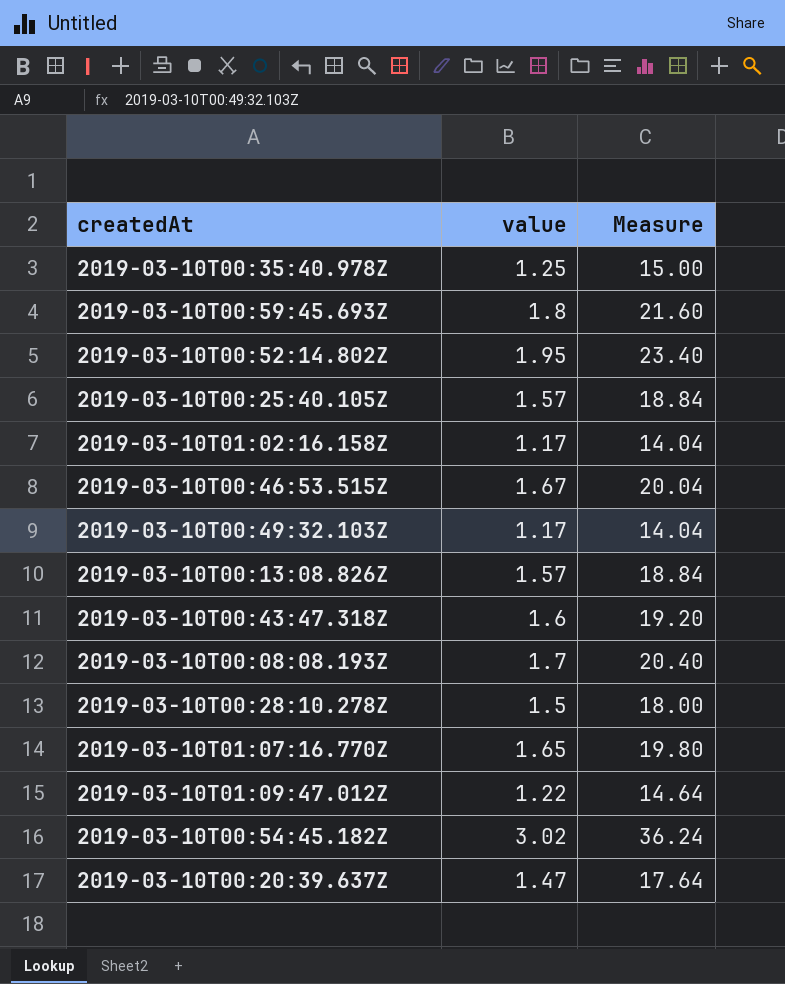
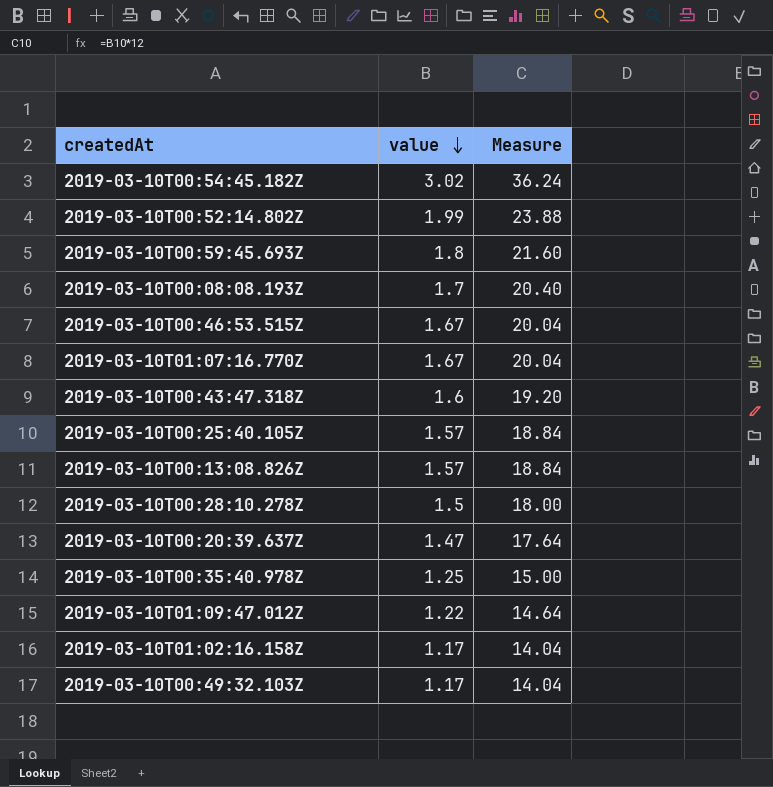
row order: none -> value descending
2019-03-10T00:52:14.802Z | value: 1.95 -> 1.99
2019-03-10T00:52:14.802Z | Measure: 23.40 -> 23.88
2019-03-10T01:07:16.770Z | value: 1.65 -> 1.67
2019-03-10T01:07:16.770Z | Measure: 19.80 -> 20.04

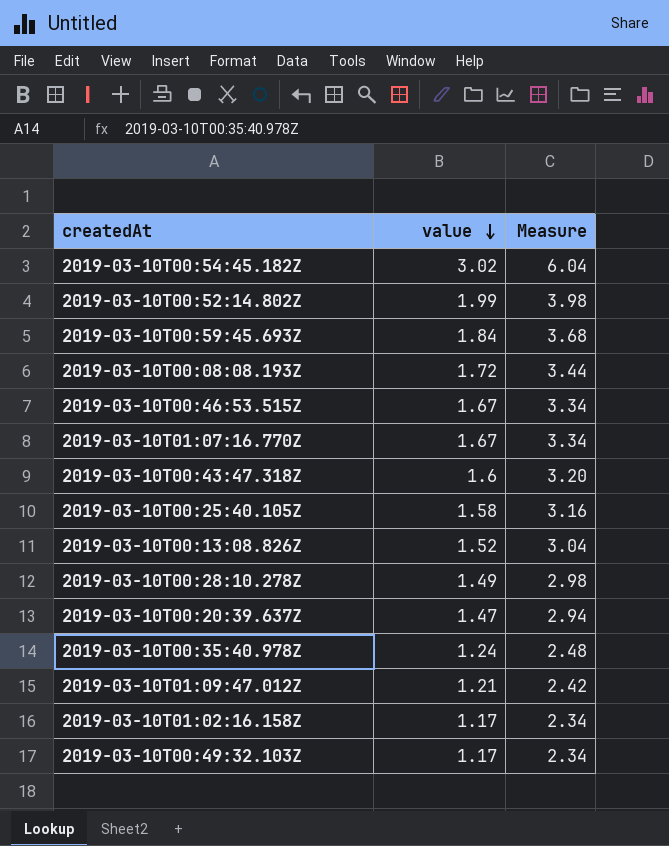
column Measure | formula: [value] * 12 -> [value] * 2
2019-03-10T00:59:45.693Z | value: 1.8 -> 1.84
2019-03-10T00:08:08.193Z | value: 1.7 -> 1.72
2019-03-10T00:25:40.105Z | value: 1.57 -> 1.58
2019-03-10T00:13:08.826Z | value: 1.57 -> 1.52
2019-03-10T00:28:10.278Z | value: 1.5 -> 1.49
2019-03-10T00:35:40.978Z | value: 1.25 -> 1.24
2019-03-10T01:09:47.012Z | value: 1.22 -> 1.21

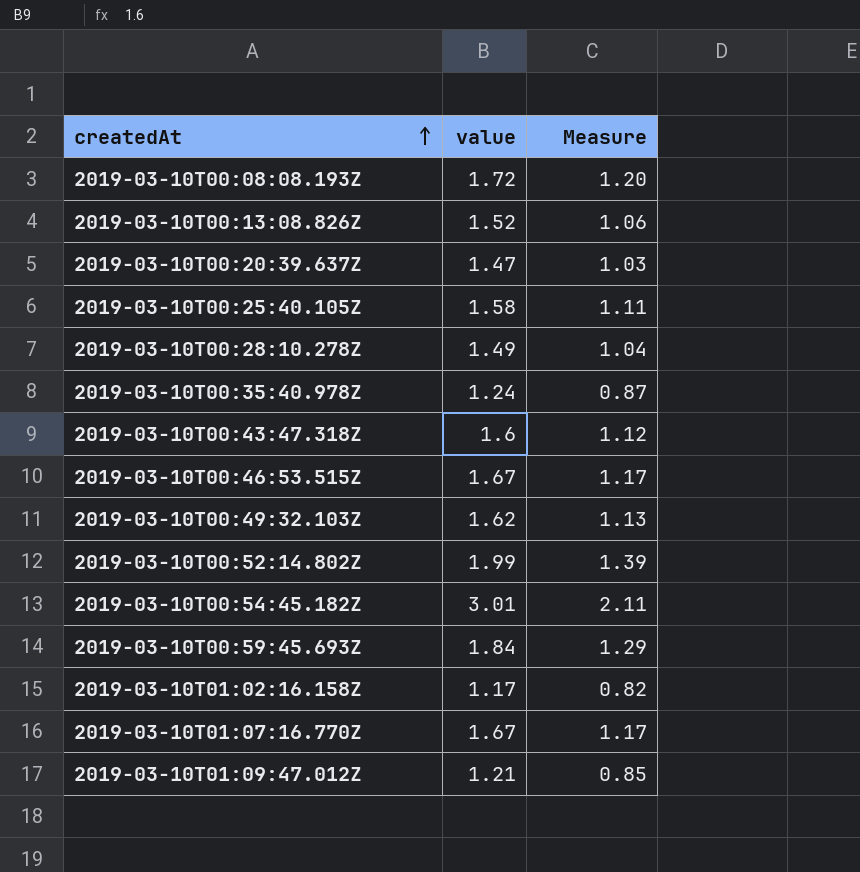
row order: value descending -> createdAt ascending
column Measure | formula: [value] * 2 -> [value] * 0.7
2019-03-10T00:49:32.103Z | value: 1.17 -> 1.62
2019-03-10T00:54:45.182Z | value: 3.02 -> 3.01

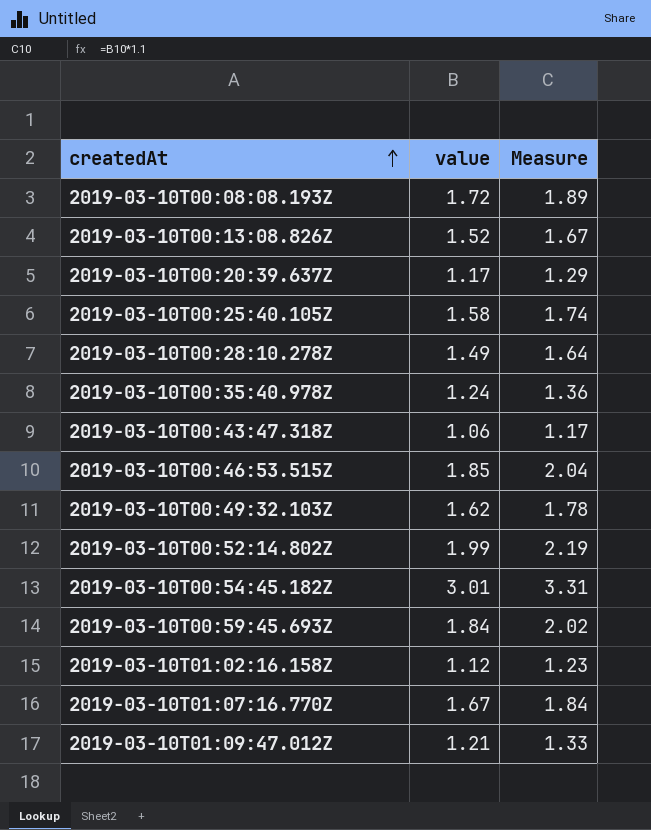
column Measure | formula: [value] * 0.7 -> [value] * 1.1
2019-03-10T00:20:39.637Z | value: 1.47 -> 1.17
2019-03-10T00:43:47.318Z | value: 1.6 -> 1.06
2019-03-10T00:46:53.515Z | value: 1.67 -> 1.85
2019-03-10T01:02:16.158Z | value: 1.17 -> 1.12

